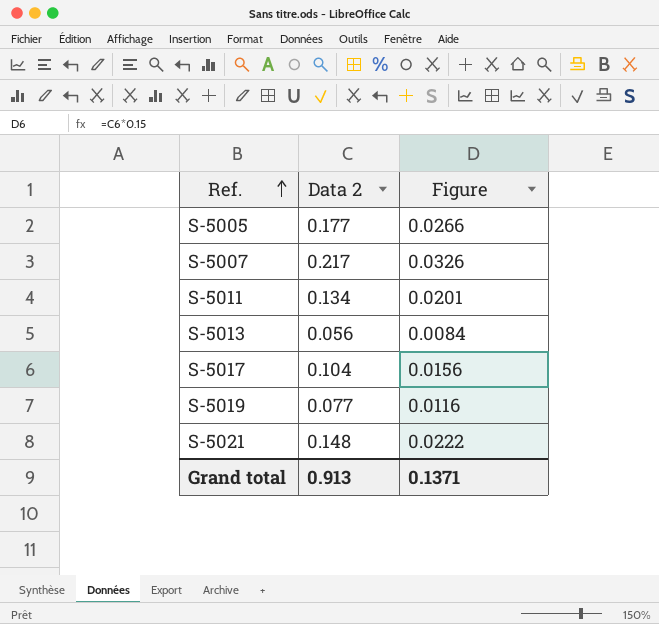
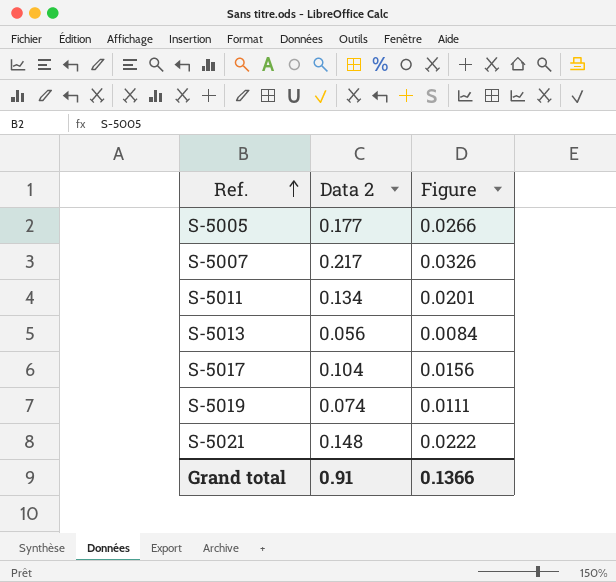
S-5019 | Data 2: 0.077 -> 0.074
S-5019 | Figure: 0.0116 -> 0.0111
Grand total | Data 2: 0.913 -> 0.91
Grand total | Figure: 0.1371 -> 0.1366

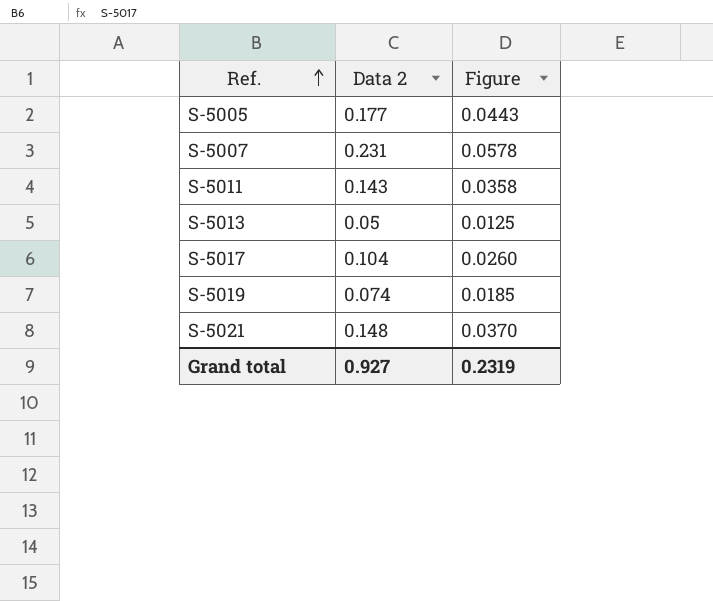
column Figure | formula: [Data 2] * 0.15 -> [Data 2] * 0.25
S-5007 | Data 2: 0.217 -> 0.231
S-5011 | Data 2: 0.134 -> 0.143
S-5013 | Data 2: 0.056 -> 0.05
Grand total | Data 2: 0.91 -> 0.927
Grand total | Figure: 0.1366 -> 0.2319

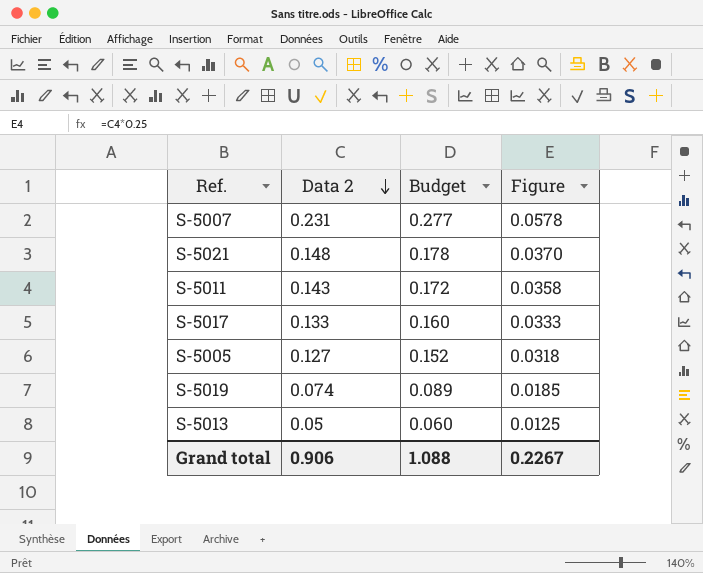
row order: Ref. ascending -> Data 2 descending
column Budget | formula: none -> [Data 2] * 1.2
S-5017 | Data 2: 0.104 -> 0.133
S-5017 | Figure: 0.0260 -> 0.0333
S-5005 | Data 2: 0.177 -> 0.127
S-5005 | Figure: 0.0443 -> 0.0318
Grand total | Data 2: 0.927 -> 0.906
Grand total | Figure: 0.2319 -> 0.2267

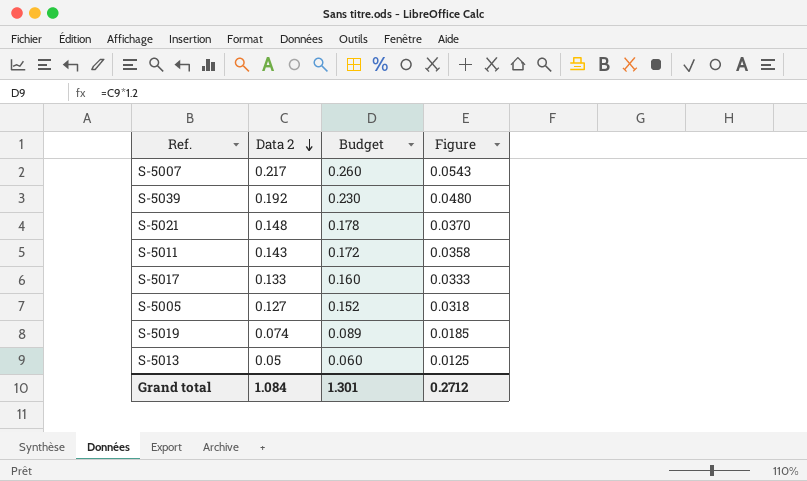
S-5007 | Data 2: 0.231 -> 0.217
S-5007 | Budget: 0.277 -> 0.260
S-5007 | Figure: 0.0578 -> 0.0543
row S-5039: none -> 0.192 | 0.230 | 0.0480
Grand total | Data 2: 0.906 -> 1.084
Grand total | Budget: 1.088 -> 1.301
Grand total | Figure: 0.2267 -> 0.2712

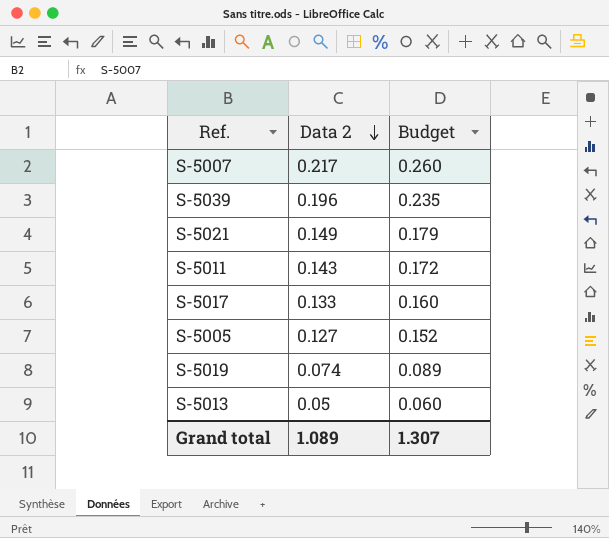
column Figure | formula: [Data 2] * 0.25 -> none
S-5039 | Data 2: 0.192 -> 0.196
S-5039 | Budget: 0.230 -> 0.235
S-5021 | Data 2: 0.148 -> 0.149
S-5021 | Budget: 0.178 -> 0.179
Grand total | Data 2: 1.084 -> 1.089
Grand total | Budget: 1.301 -> 1.307

